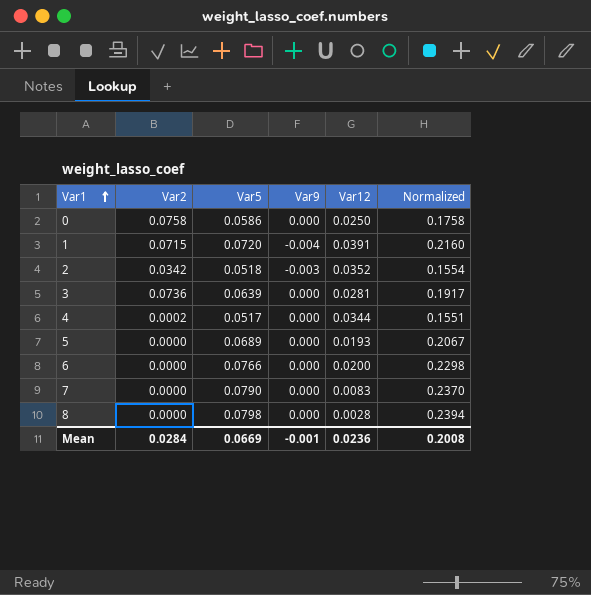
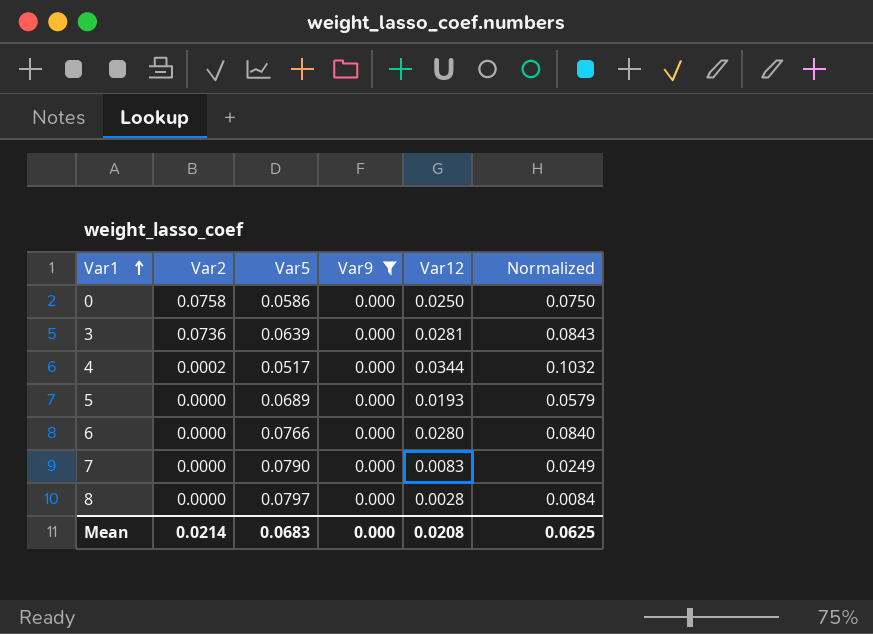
filter: none -> Var9 = 0.000
column Normalized | formula: [Var5] * 3 -> [Var12] * 3
6 | Var12: 0.0200 -> 0.0280
8 | Var5: 0.0798 -> 0.0797
Mean | Var2: 0.0284 -> 0.0214
Mean | Var5: 0.0669 -> 0.0683
Mean | Var9: -0.001 -> 0.000
Mean | Var12: 0.0236 -> 0.0208
Mean | Normalized: 0.2008 -> 0.0625

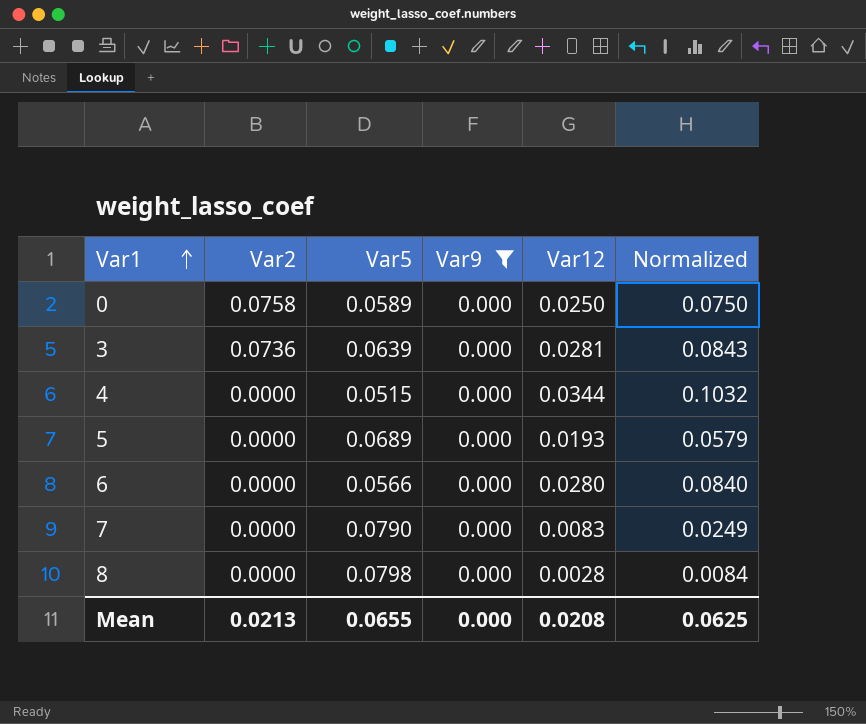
0 | Var5: 0.0586 -> 0.0589
4 | Var2: 0.0002 -> 0.0000
4 | Var5: 0.0517 -> 0.0515
6 | Var5: 0.0766 -> 0.0566
8 | Var5: 0.0797 -> 0.0798
Mean | Var2: 0.0214 -> 0.0213
Mean | Var5: 0.0683 -> 0.0655

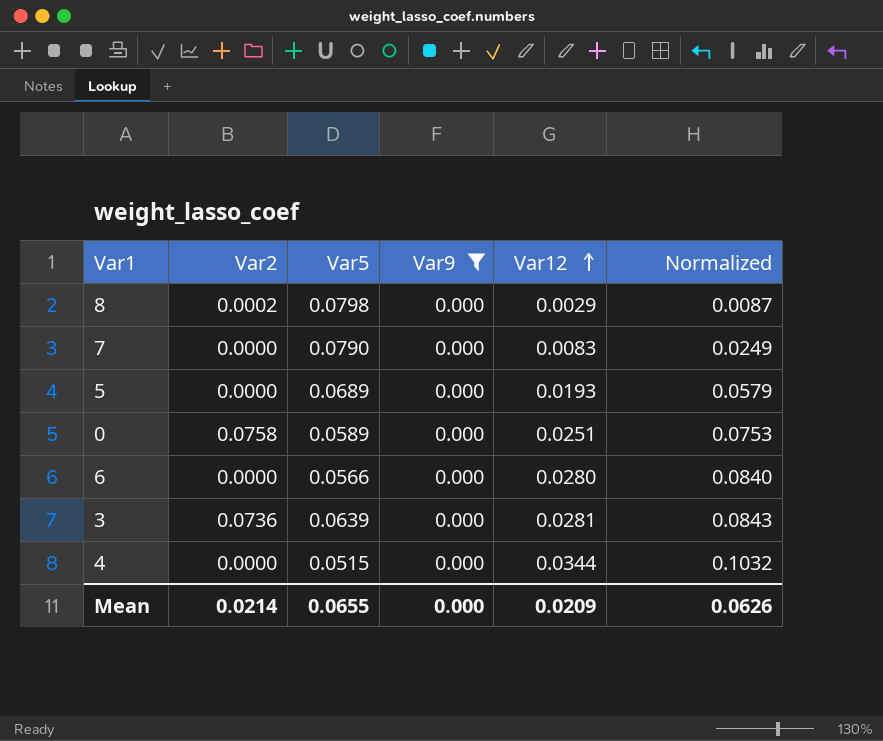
row order: Var1 ascending -> Var12 ascending
8 | Var2: 0.0000 -> 0.0002
8 | Var12: 0.0028 -> 0.0029
8 | Normalized: 0.0084 -> 0.0087
0 | Var12: 0.0250 -> 0.0251
0 | Normalized: 0.0750 -> 0.0753
Mean | Var2: 0.0213 -> 0.0214
Mean | Var12: 0.0208 -> 0.0209
Mean | Normalized: 0.0625 -> 0.0626

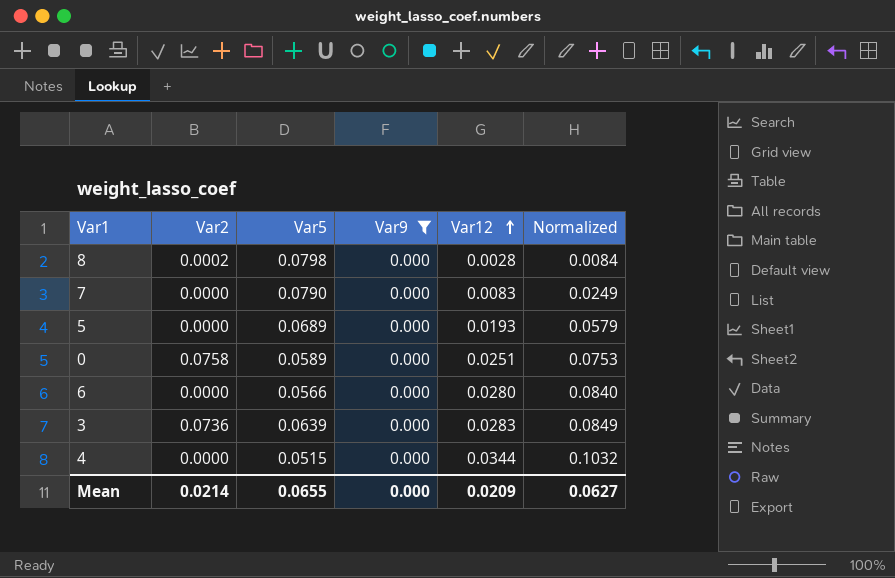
8 | Var12: 0.0029 -> 0.0028
8 | Normalized: 0.0087 -> 0.0084
3 | Var12: 0.0281 -> 0.0283
3 | Normalized: 0.0843 -> 0.0849
Mean | Normalized: 0.0626 -> 0.0627

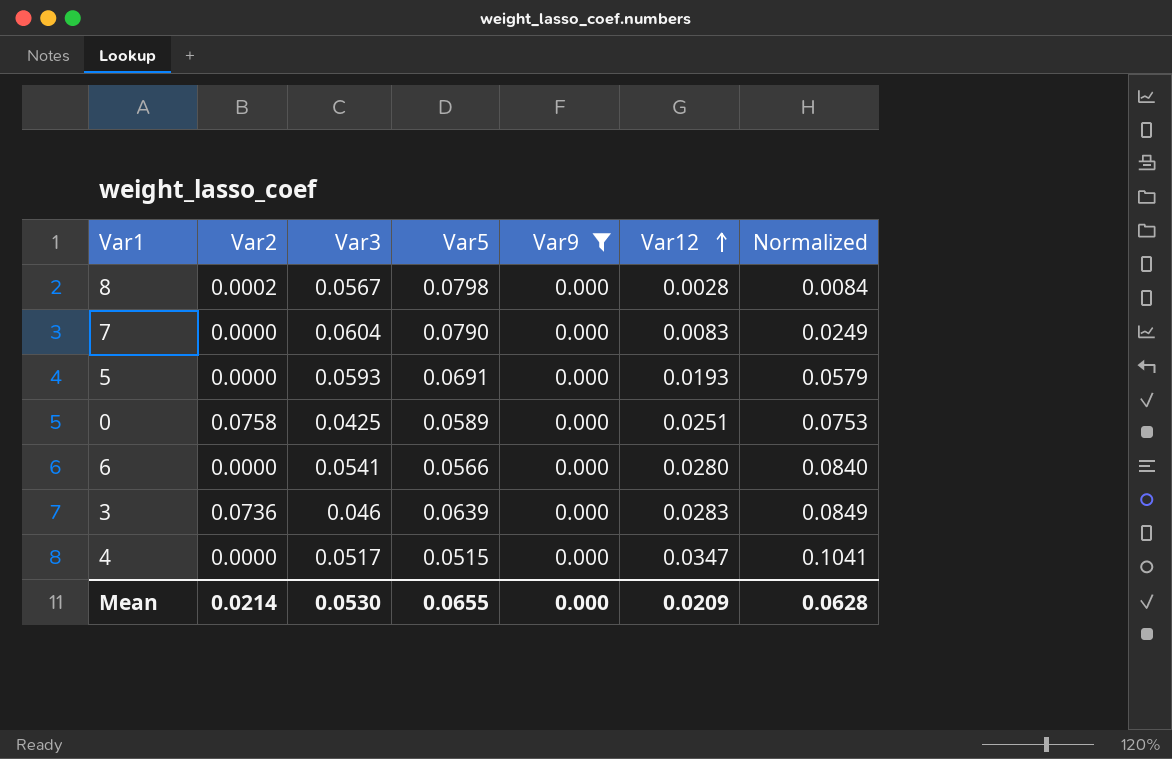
column Var3 | position: none -> 3
5 | Var5: 0.0689 -> 0.0691
4 | Var12: 0.0344 -> 0.0347
4 | Normalized: 0.1032 -> 0.1041
Mean | Normalized: 0.0627 -> 0.0628

